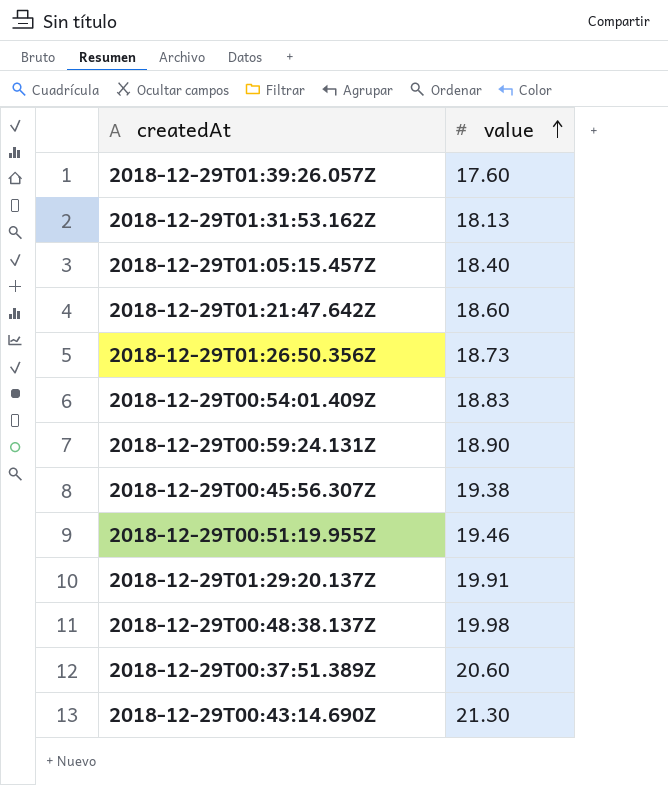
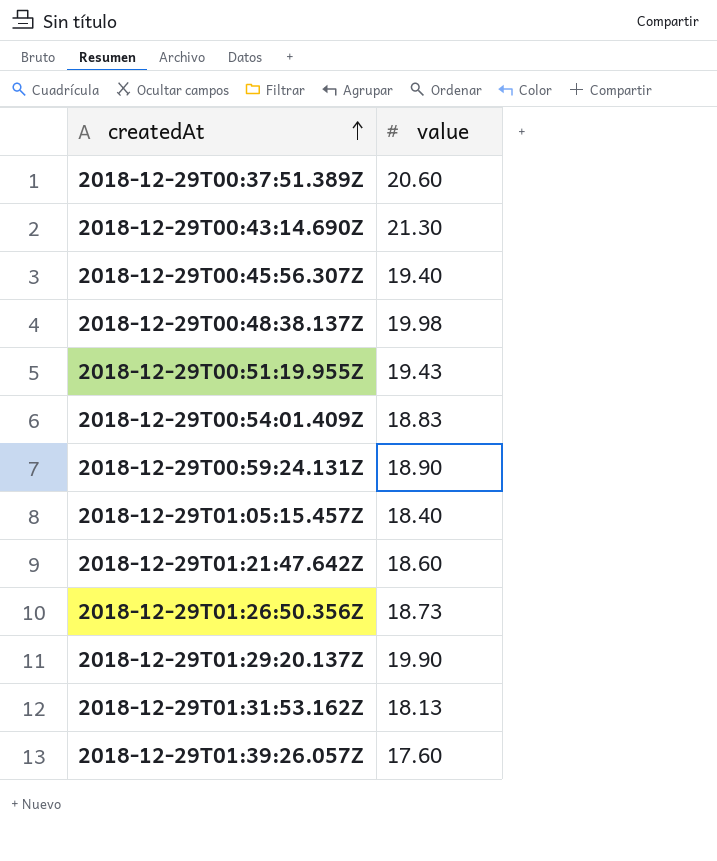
row order: value ascending -> createdAt ascending
2018-12-29T00:45:56.307Z | value: 19.38 -> 19.40
2018-12-29T00:51:19.955Z | value: 19.46 -> 19.43
2018-12-29T01:29:20.137Z | value: 19.91 -> 19.90

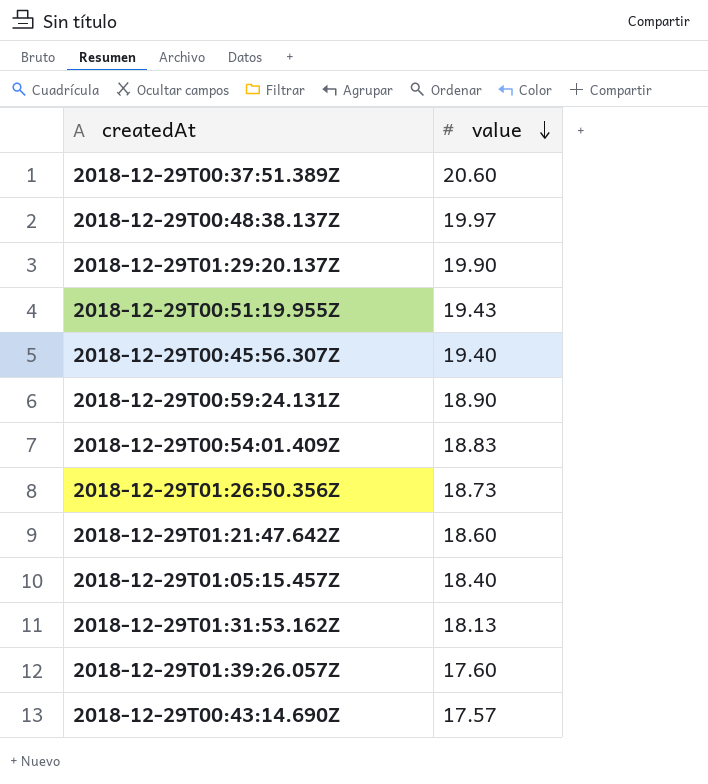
row order: createdAt ascending -> value descending
2018-12-29T00:48:38.137Z | value: 19.98 -> 19.97
2018-12-29T00:43:14.690Z | value: 21.30 -> 17.57

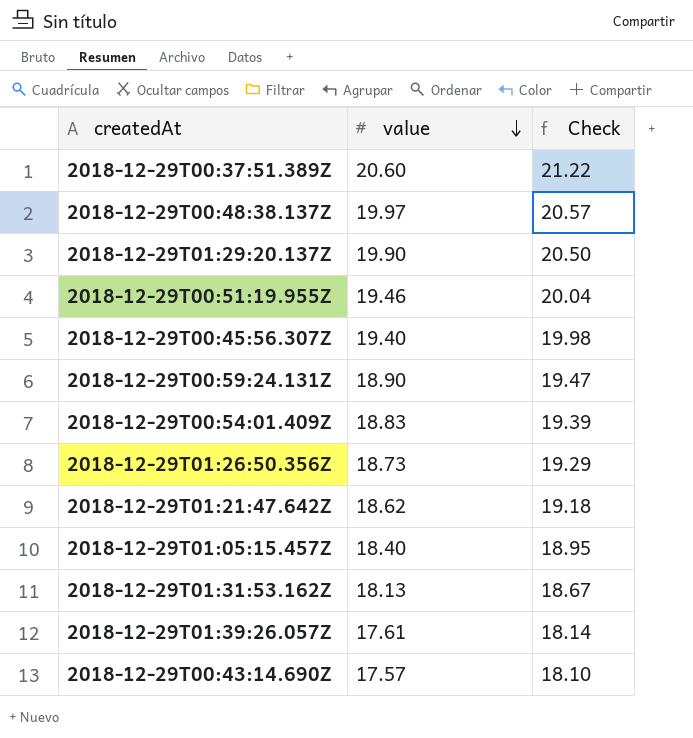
column Check | formula: none -> [value] * 1.03
2018-12-29T00:51:19.955Z | value: 19.43 -> 19.46
2018-12-29T01:21:47.642Z | value: 18.60 -> 18.62
2018-12-29T01:39:26.057Z | value: 17.60 -> 17.61

